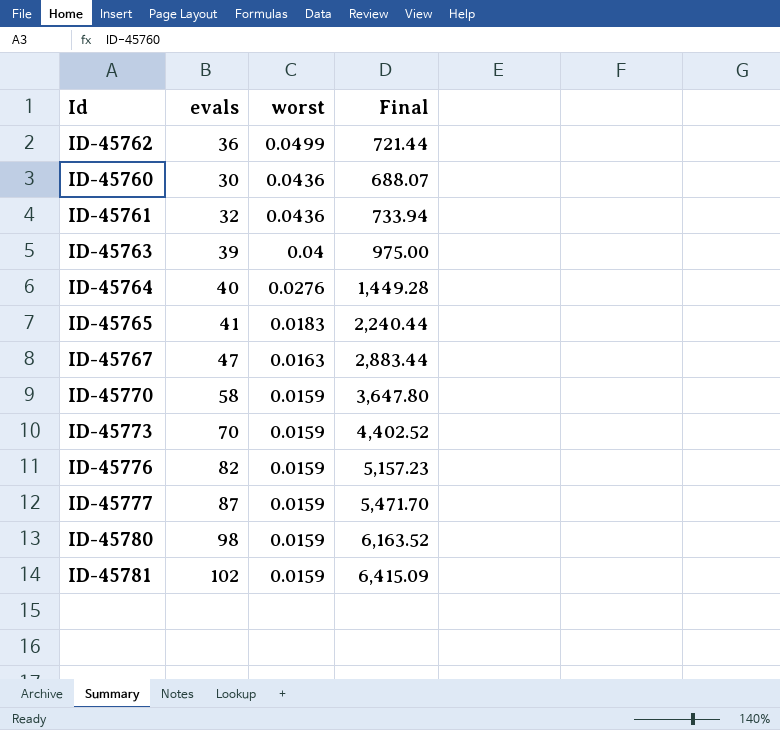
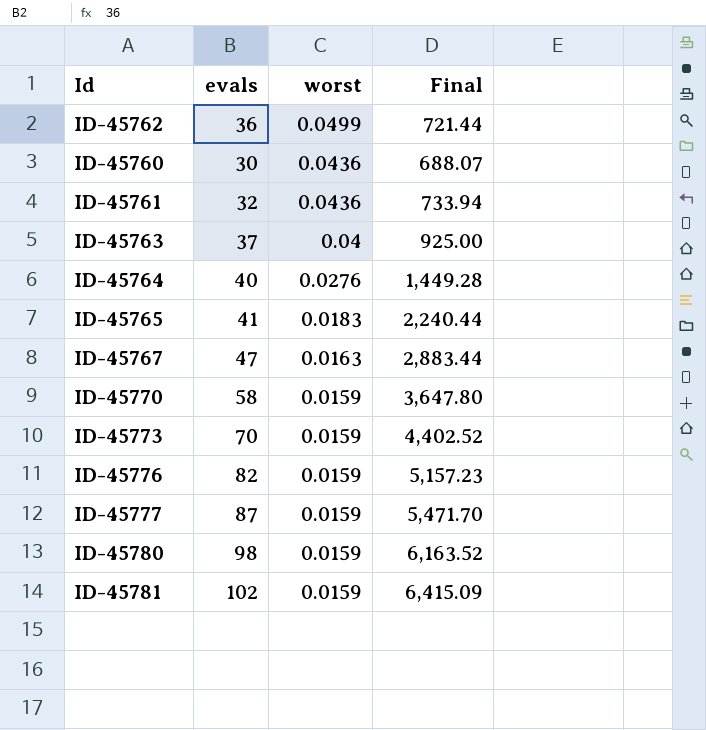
ID-45763 | evals: 39 -> 37
ID-45763 | Final: 975.00 -> 925.00

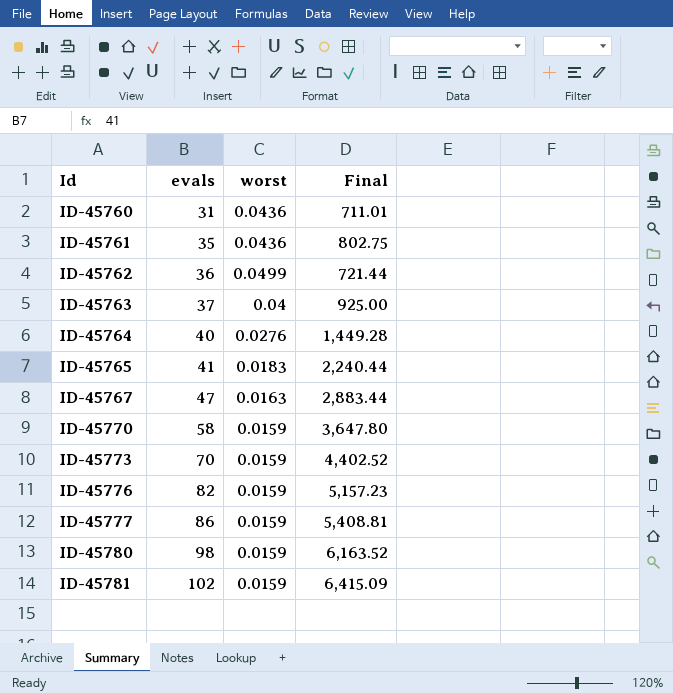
row order: worst descending -> Id ascending
ID-45760 | evals: 30 -> 31
ID-45760 | Final: 688.07 -> 711.01
ID-45761 | evals: 32 -> 35
ID-45761 | Final: 733.94 -> 802.75
ID-45777 | evals: 87 -> 86
ID-45777 | Final: 5,471.70 -> 5,408.81

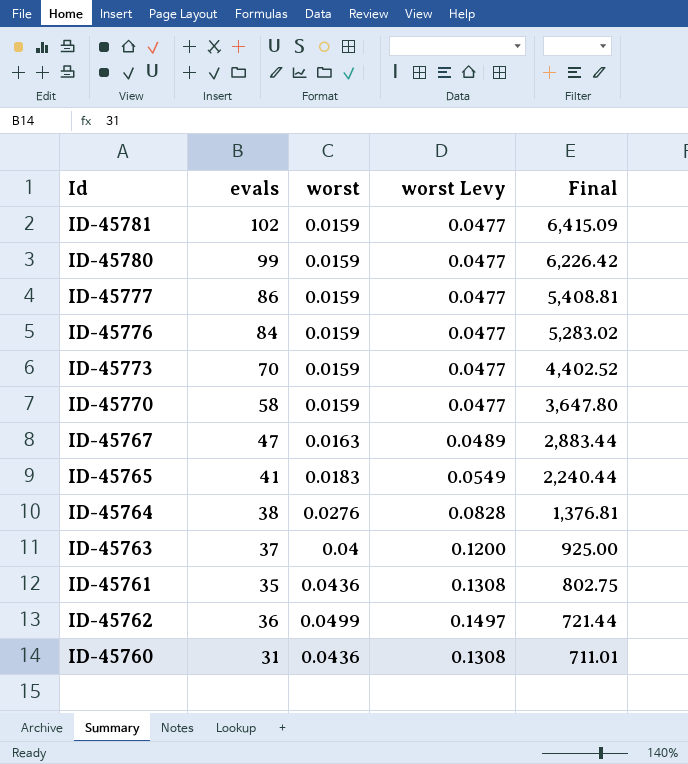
row order: Id ascending -> Final descending
column worst Levy | formula: none -> [worst] * 3
ID-45780 | evals: 98 -> 99
ID-45780 | Final: 6,163.52 -> 6,226.42
ID-45776 | evals: 82 -> 84
ID-45776 | Final: 5,157.23 -> 5,283.02
ID-45764 | evals: 40 -> 38
ID-45764 | Final: 1,449.28 -> 1,376.81

